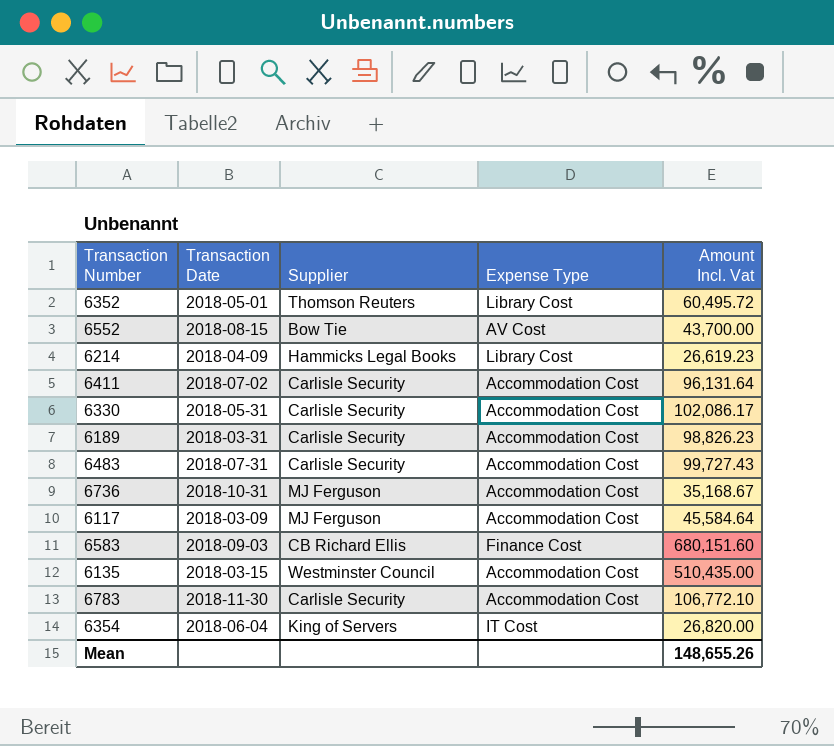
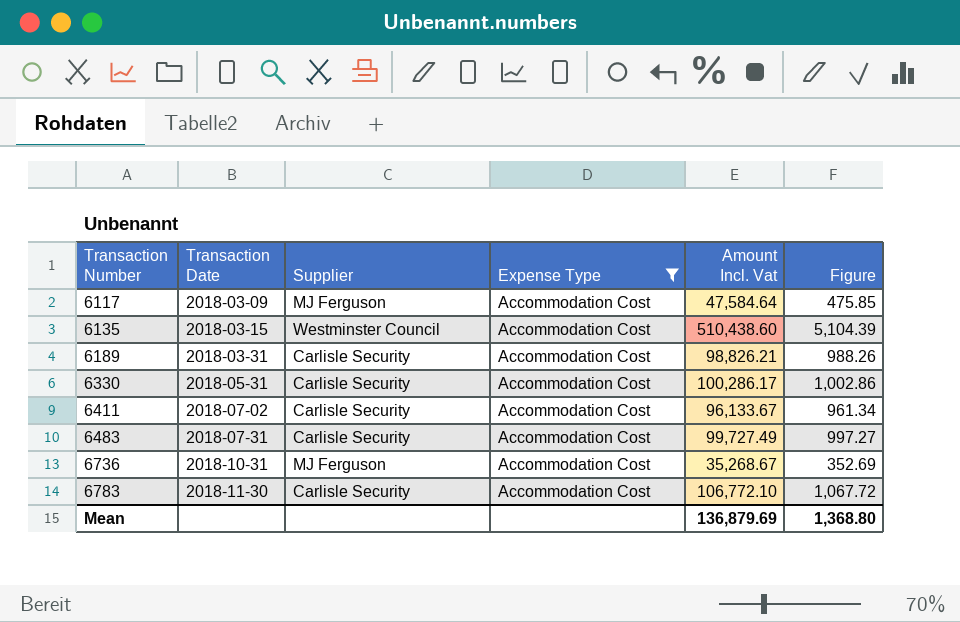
filter: none -> Expense Type = Accommodation Cost
row order: none -> Transaction Number ascending
column Figure | formula: none -> [Amount Incl. Vat] * 0.01
6117 | Amount Incl. Vat: 45,584.64 -> 47,584.64
6135 | Amount Incl. Vat: 510,435.00 -> 510,438.60
6189 | Amount Incl. Vat: 98,826.23 -> 98,826.21
6330 | Amount Incl. Vat: 102,086.17 -> 100,286.17
6411 | Amount Incl. Vat: 96,131.64 -> 96,133.67
6483 | Amount Incl. Vat: 99,727.43 -> 99,727.49
6736 | Amount Incl. Vat: 35,168.67 -> 35,268.67
Mean | Amount Incl. Vat: 148,655.26 -> 136,879.69

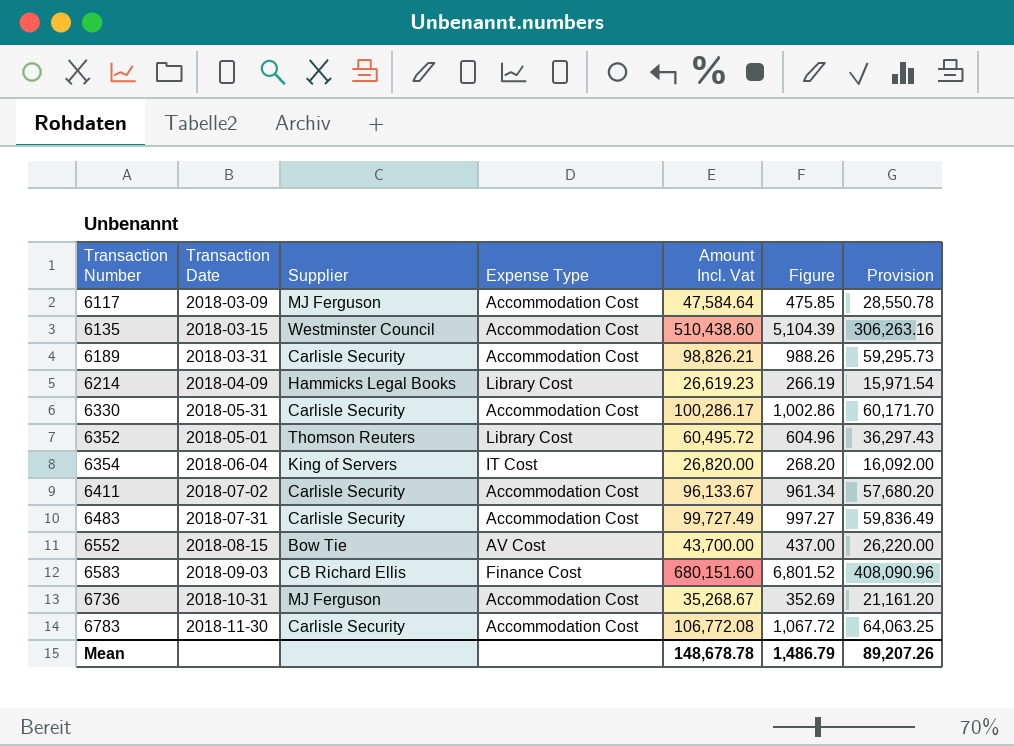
filter: Expense Type = Accommodation Cost -> none
column Provision | formula: none -> [Amount Incl. Vat] * 0.6
6783 | Amount Incl. Vat: 106,772.10 -> 106,772.08
Mean | Amount Incl. Vat: 136,879.69 -> 148,678.78
Mean | Figure: 1,368.80 -> 1,486.79

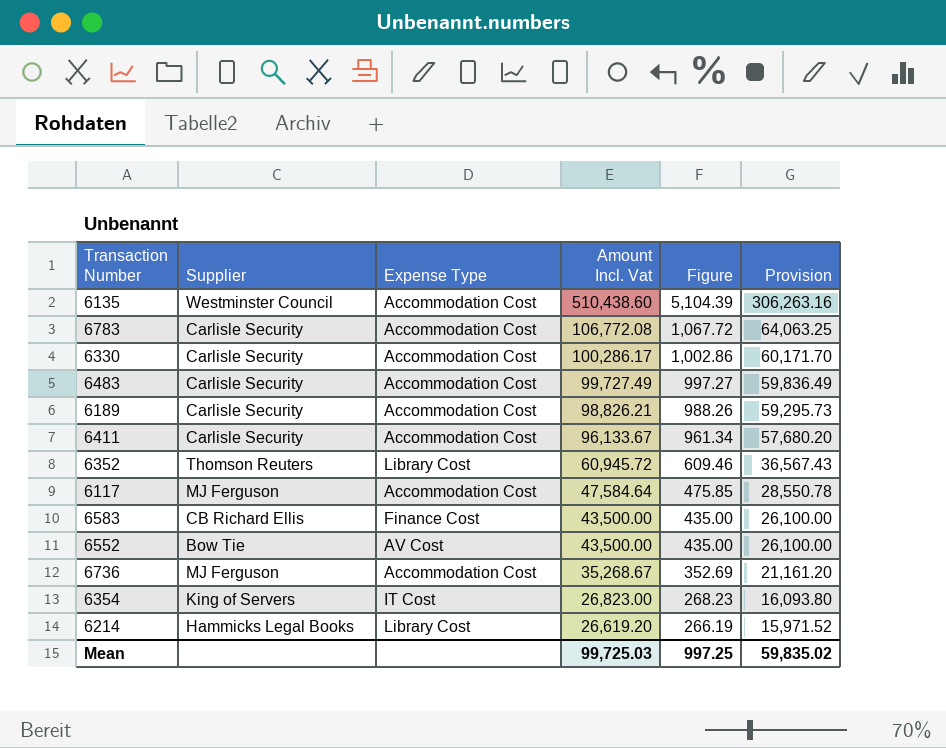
row order: Transaction Number ascending -> Amount Incl. Vat descending
column Transaction Date | position: 2 -> none
6352 | Amount Incl. Vat: 60,495.72 -> 60,945.72
6352 | Figure: 604.96 -> 609.46
6352 | Provision: 36,297.43 -> 36,567.43
6583 | Amount Incl. Vat: 680,151.60 -> 43,500.00
6583 | Figure: 6,801.52 -> 435.00
6583 | Provision: 408,090.96 -> 26,100.00
6552 | Amount Incl. Vat: 43,700.00 -> 43,500.00
6552 | Figure: 437.00 -> 435.00
6552 | Provision: 26,220.00 -> 26,100.00
6354 | Amount Incl. Vat: 26,820.00 -> 26,823.00
6354 | Figure: 268.20 -> 268.23
6354 | Provision: 16,092.00 -> 16,093.80
6214 | Amount Incl. Vat: 26,619.23 -> 26,619.20
6214 | Provision: 15,971.54 -> 15,971.52
Mean | Amount Incl. Vat: 148,678.78 -> 99,725.03
Mean | Figure: 1,486.79 -> 997.25
Mean | Provision: 89,207.26 -> 59,835.02

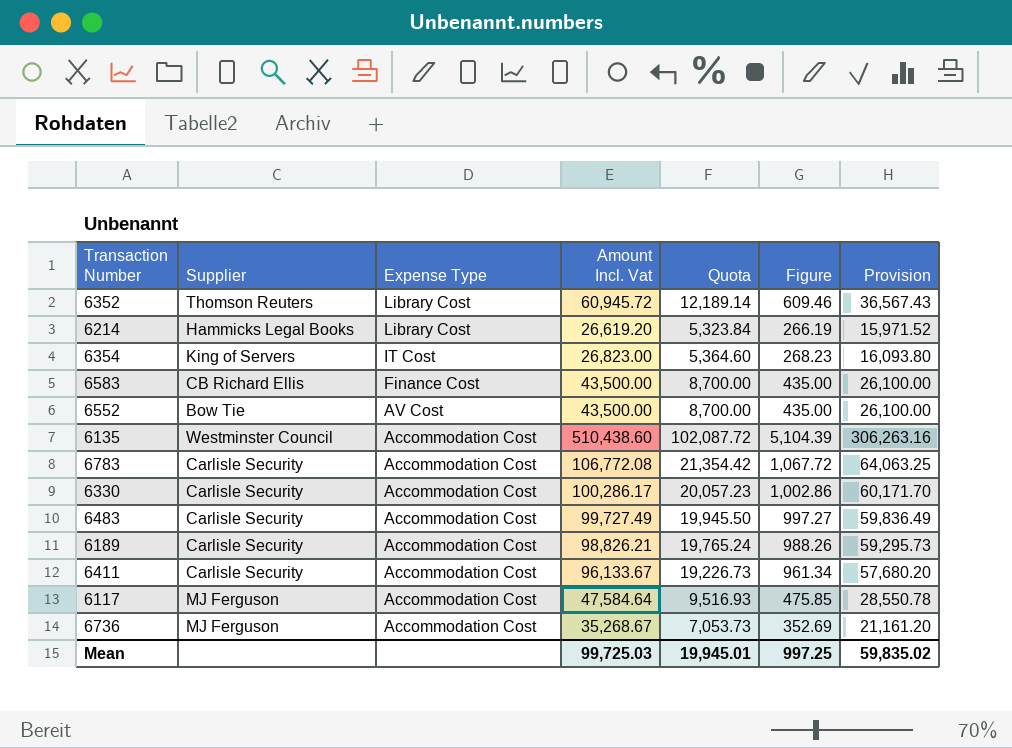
row order: Amount Incl. Vat descending -> Expense Type descending
column Quota | formula: none -> [Amount Incl. Vat] * 0.2

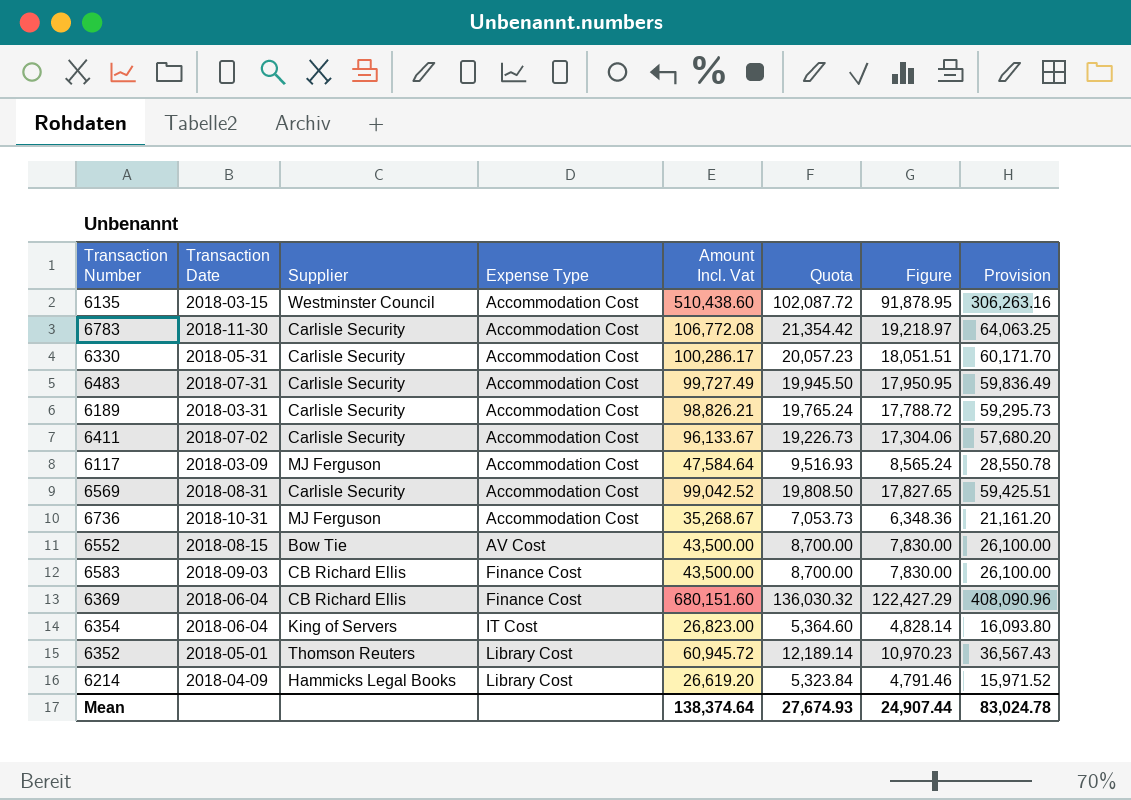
row order: Expense Type descending -> Expense Type ascending
column Transaction Date | position: none -> 2
column Figure | formula: [Amount Incl. Vat] * 0.01 -> [Amount Incl. Vat] * 0.18
row 6569: none -> 2018-08-31 | Carlisle Security | Accommodation Cost | 99,042.52 | 19,808.50 | 17,827.65 | 59,425.51
row 6369: none -> 2018-06-04 | CB Richard Ellis | Finance Cost | 680,151.60 | 136,030.32 | 122,427.29 | 408,090.96
Mean | Amount Incl. Vat: 99,725.03 -> 138,374.64
Mean | Quota: 19,945.01 -> 27,674.93
Mean | Figure: 997.25 -> 24,907.44
Mean | Provision: 59,835.02 -> 83,024.78

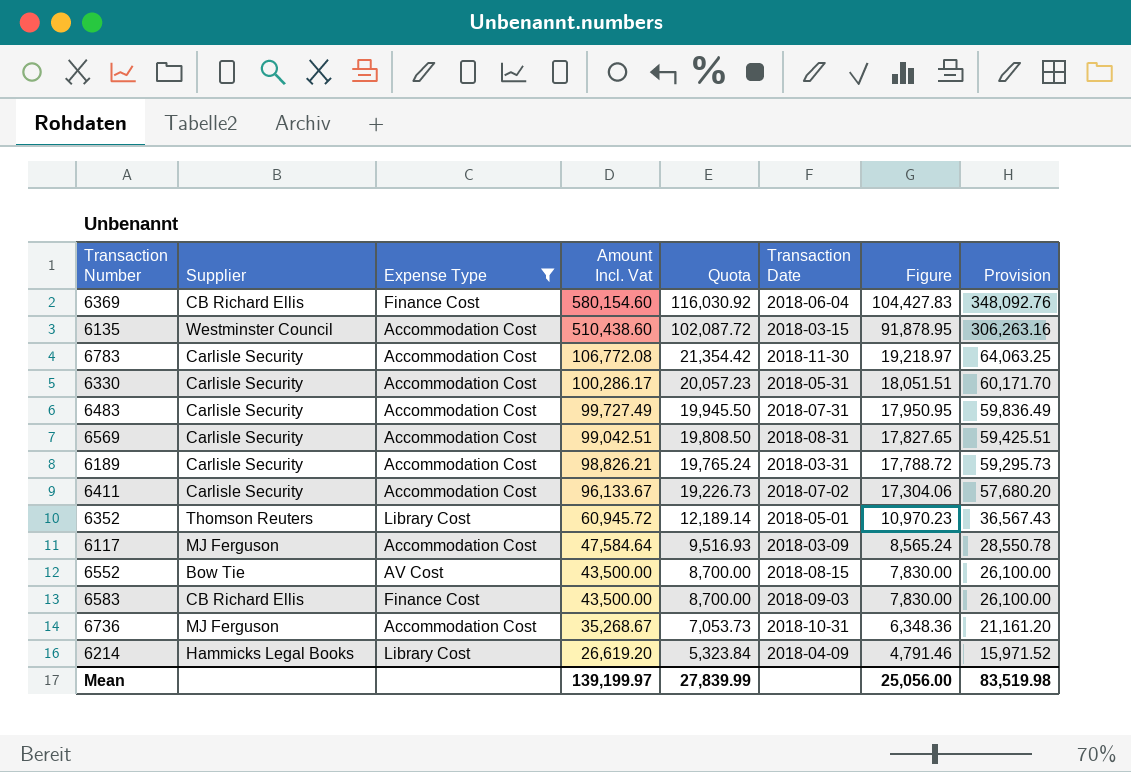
filter: none -> Expense Type != IT Cost
row order: Expense Type ascending -> Amount Incl. Vat descending
column Transaction Date | position: 2 -> 6
6369 | Amount Incl. Vat: 680,151.60 -> 580,154.60
6369 | Quota: 136,030.32 -> 116,030.92
6369 | Figure: 122,427.29 -> 104,427.83
6369 | Provision: 408,090.96 -> 348,092.76
6569 | Amount Incl. Vat: 99,042.52 -> 99,042.51
Mean | Amount Incl. Vat: 138,374.64 -> 139,199.97
Mean | Quota: 27,674.93 -> 27,839.99
Mean | Figure: 24,907.44 -> 25,056.00
Mean | Provision: 83,024.78 -> 83,519.98

